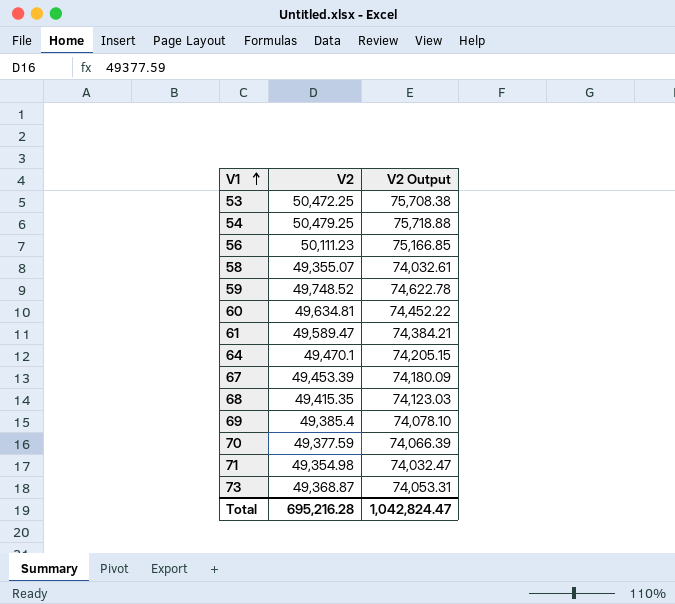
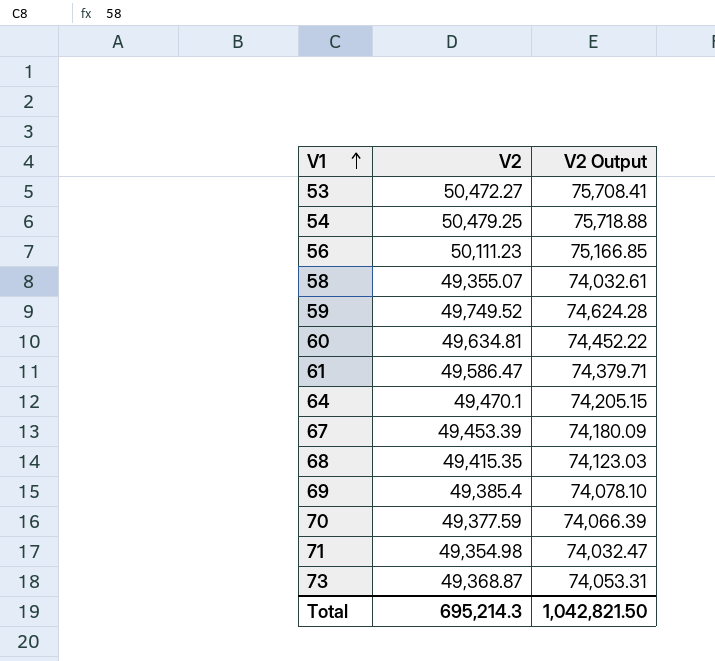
53 | V2: 50,472.25 -> 50,472.27
53 | V2 Output: 75,708.38 -> 75,708.41
59 | V2: 49,748.52 -> 49,749.52
59 | V2 Output: 74,622.78 -> 74,624.28
61 | V2: 49,589.47 -> 49,586.47
61 | V2 Output: 74,384.21 -> 74,379.71
Total | V2: 695,216.28 -> 695,214.3
Total | V2 Output: 1,042,824.47 -> 1,042,821.50

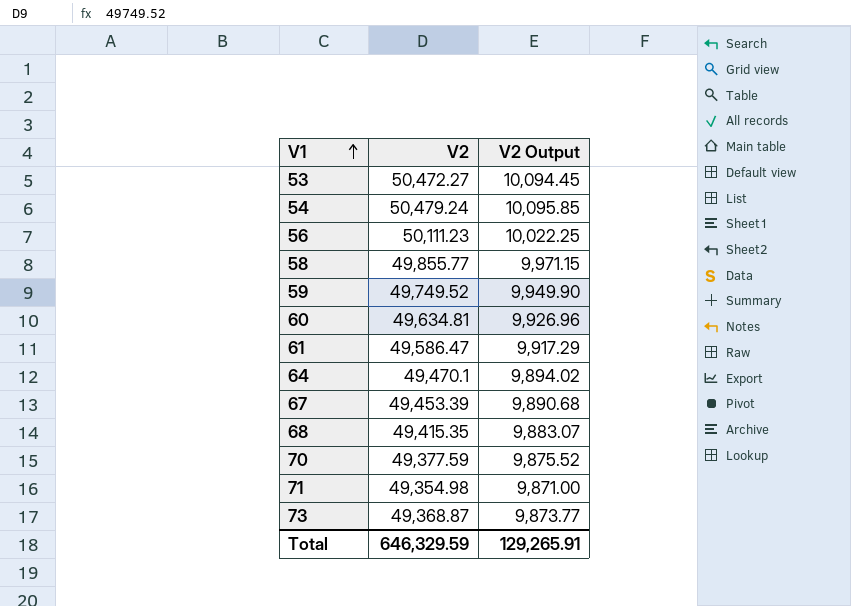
column V2 Output | formula: [V2] * 1.5 -> [V2] * 0.2
row 69: 49,385.4 | 74,078.10 -> none
54 | V2: 50,479.25 -> 50,479.24
58 | V2: 49,355.07 -> 49,855.77
Total | V2: 695,214.3 -> 646,329.59
Total | V2 Output: 1,042,821.50 -> 129,265.91

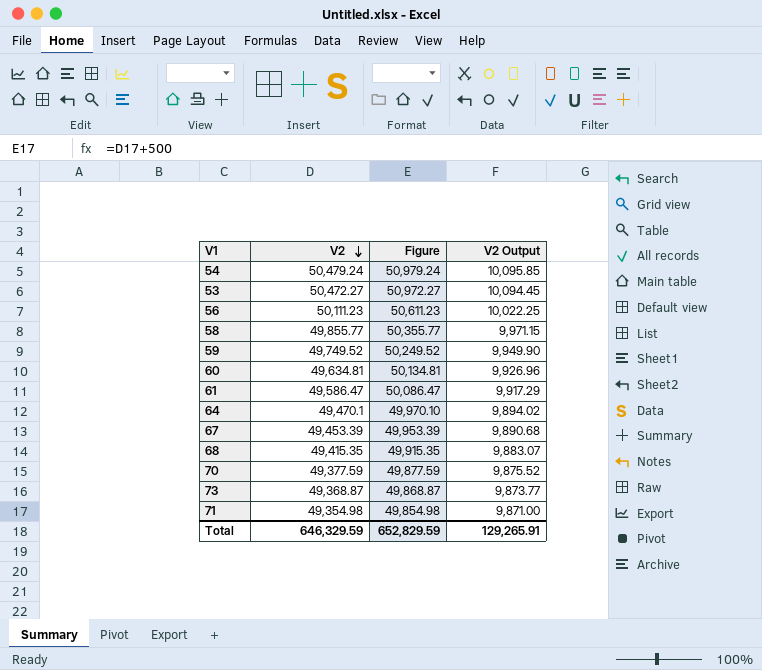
row order: V1 ascending -> V2 descending
column Figure | formula: none -> [V2] + 500

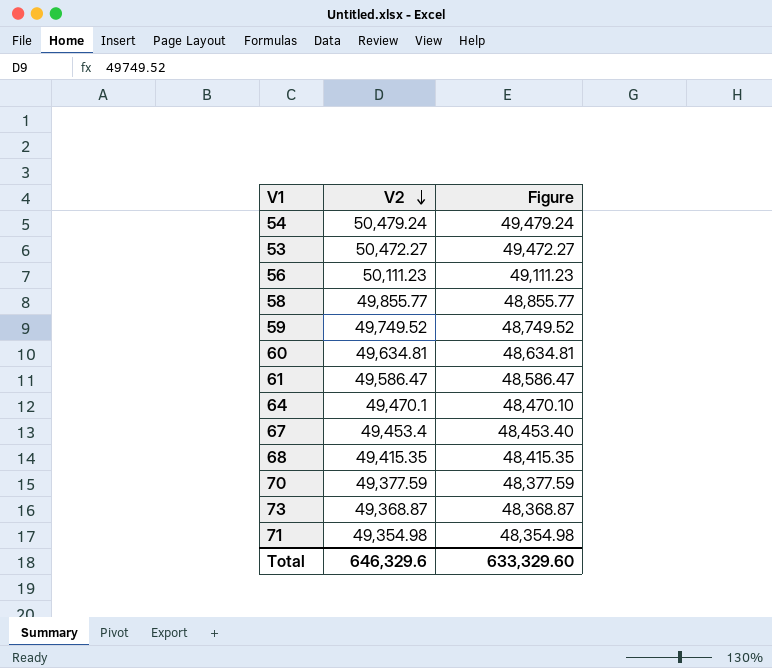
column V2 Output | formula: [V2] * 0.2 -> none
column Figure | formula: [V2] + 500 -> [V2] - 1000
67 | V2: 49,453.39 -> 49,453.4
Total | V2: 646,329.59 -> 646,329.6
Total | Figure: 652,829.59 -> 633,329.60

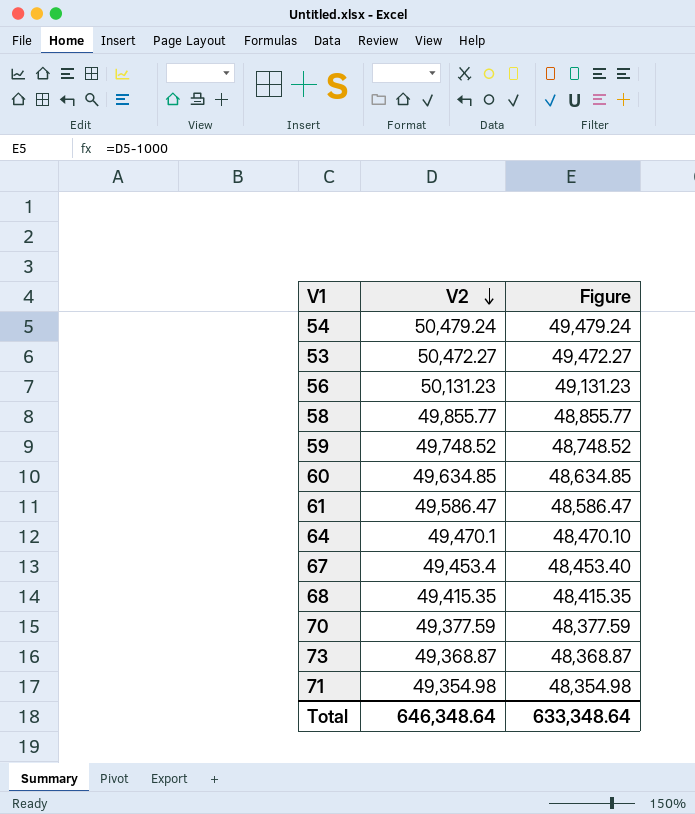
56 | V2: 50,111.23 -> 50,131.23
56 | Figure: 49,111.23 -> 49,131.23
59 | V2: 49,749.52 -> 49,748.52
59 | Figure: 48,749.52 -> 48,748.52
60 | V2: 49,634.81 -> 49,634.85
60 | Figure: 48,634.81 -> 48,634.85
Total | V2: 646,329.6 -> 646,348.64
Total | Figure: 633,329.60 -> 633,348.64

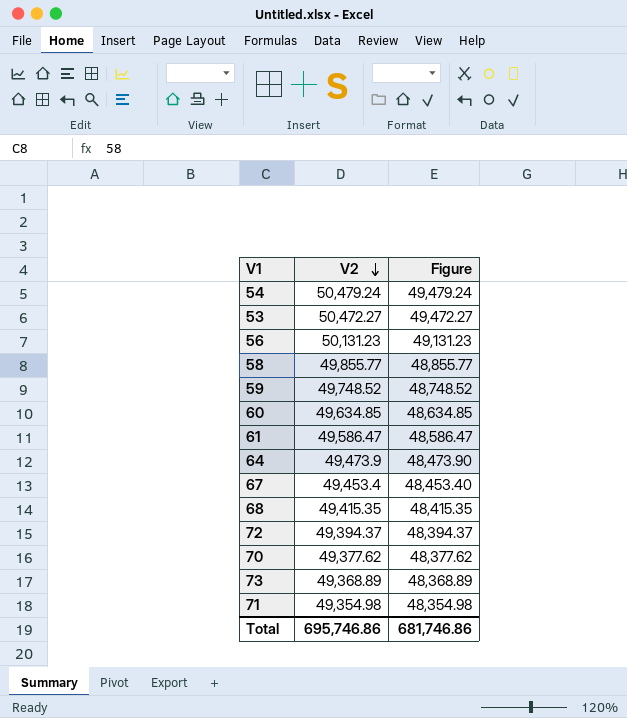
64 | V2: 49,470.1 -> 49,473.9
64 | Figure: 48,470.10 -> 48,473.90
row 72: none -> 49,394.37 | 48,394.37
70 | V2: 49,377.59 -> 49,377.62
70 | Figure: 48,377.59 -> 48,377.62
73 | V2: 49,368.87 -> 49,368.89
73 | Figure: 48,368.87 -> 48,368.89
Total | V2: 646,348.64 -> 695,746.86
Total | Figure: 633,348.64 -> 681,746.86

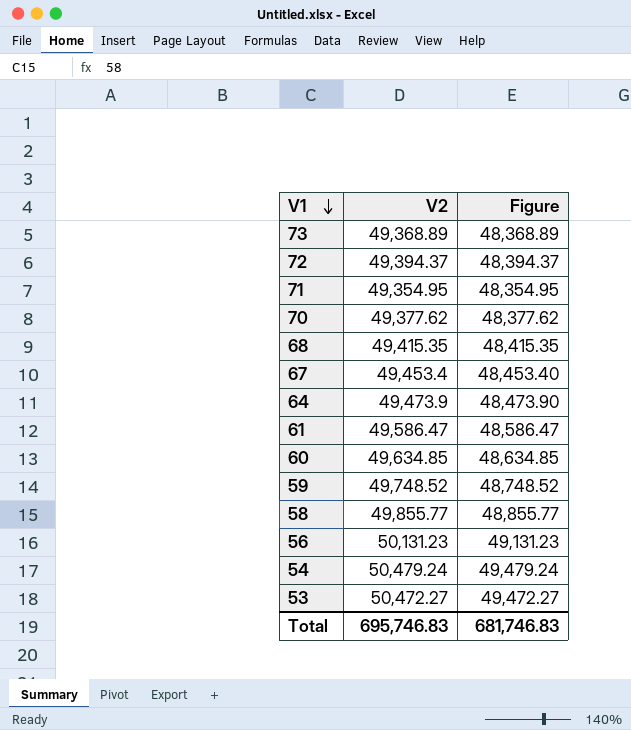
row order: V2 descending -> V1 descending
71 | V2: 49,354.98 -> 49,354.95
71 | Figure: 48,354.98 -> 48,354.95
Total | V2: 695,746.86 -> 695,746.83
Total | Figure: 681,746.86 -> 681,746.83

